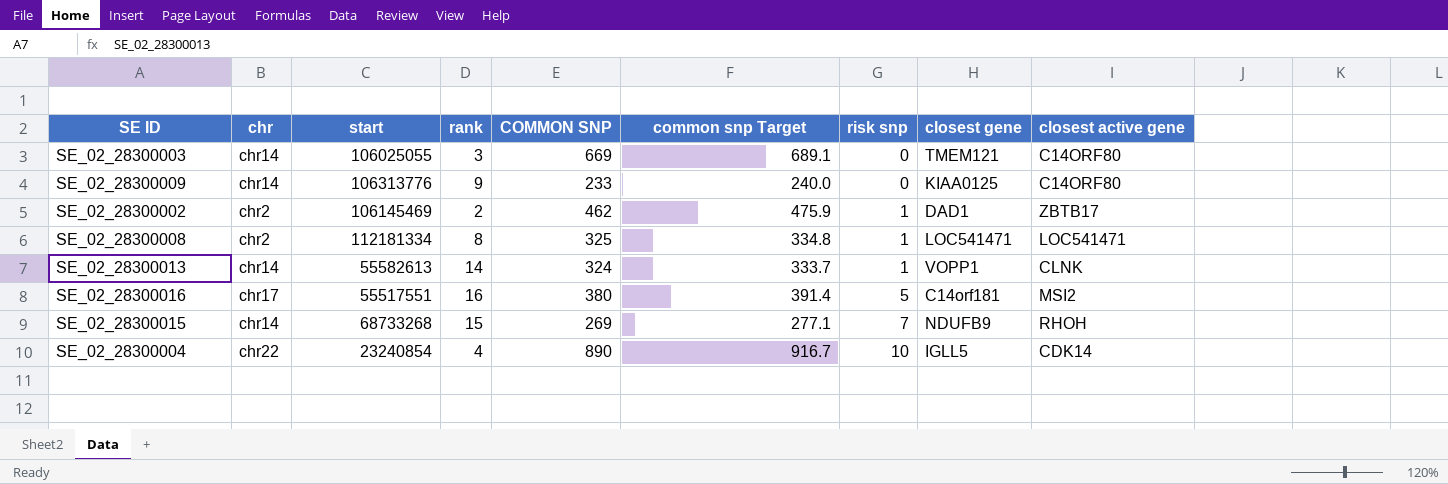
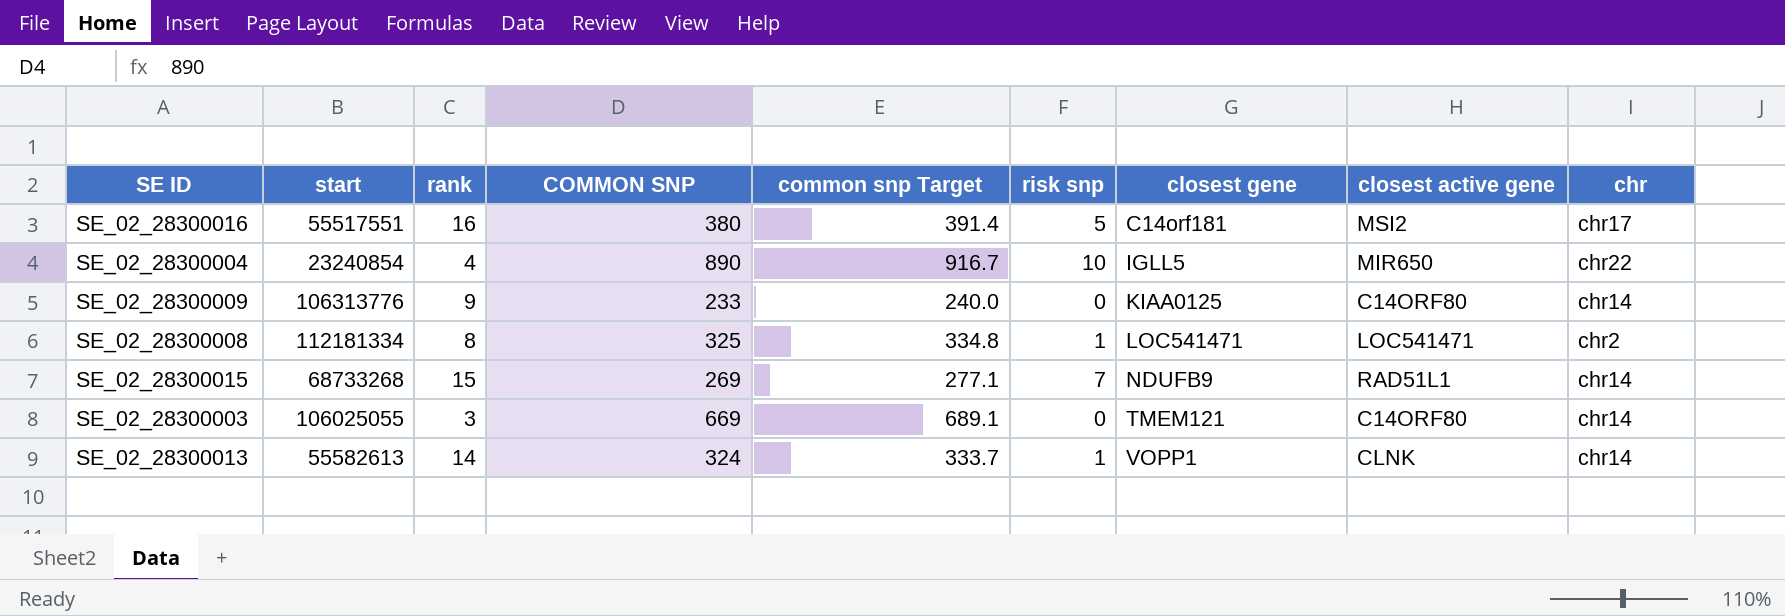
row order: risk snp ascending -> closest gene ascending
column chr | position: 2 -> 9
row SE_02_28300002: chr2 | 106145469 | 2 | 462 | 475.9 | 1 | DAD1 | ZBTB17 -> none
SE_02_28300004 | closest active gene: CDK14 -> MIR650
SE_02_28300015 | closest active gene: RHOH -> RAD51L1

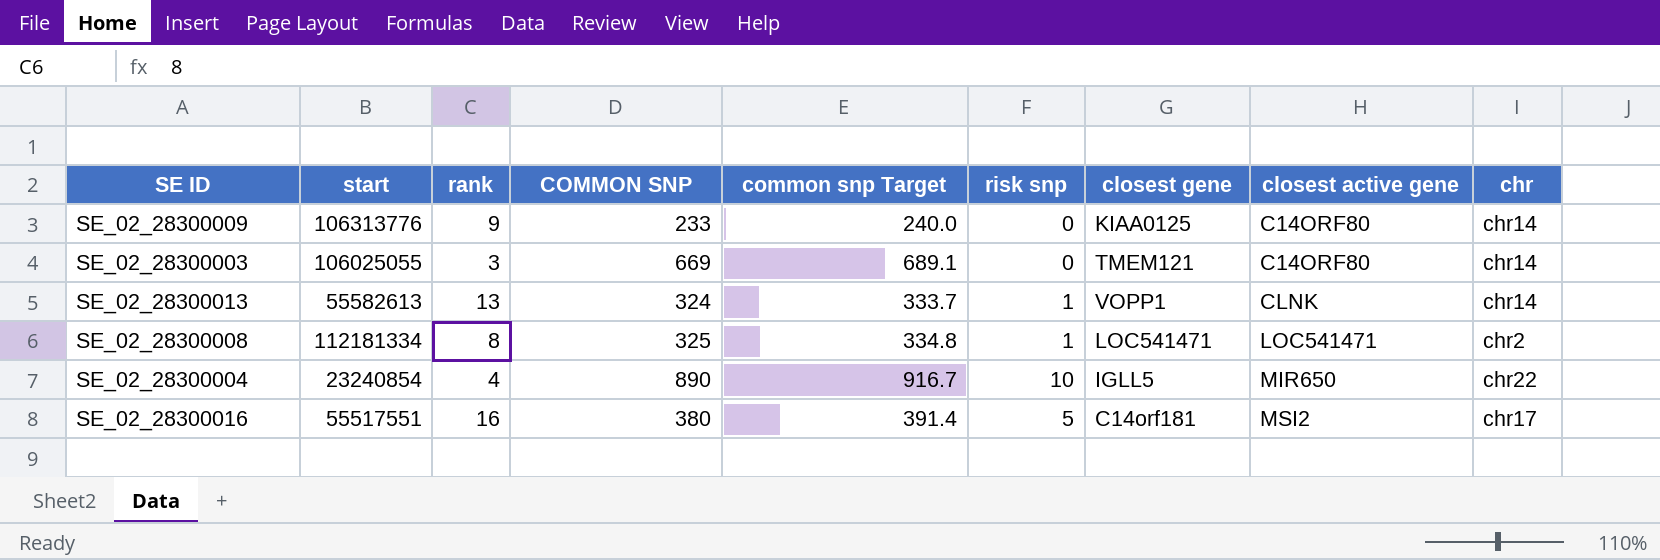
row order: closest gene ascending -> closest active gene ascending
row SE_02_28300015: 68733268 | 15 | 269 | 277.1 | 7 | NDUFB9 | RAD51L1 | chr14 -> none
SE_02_28300013 | rank: 14 -> 13

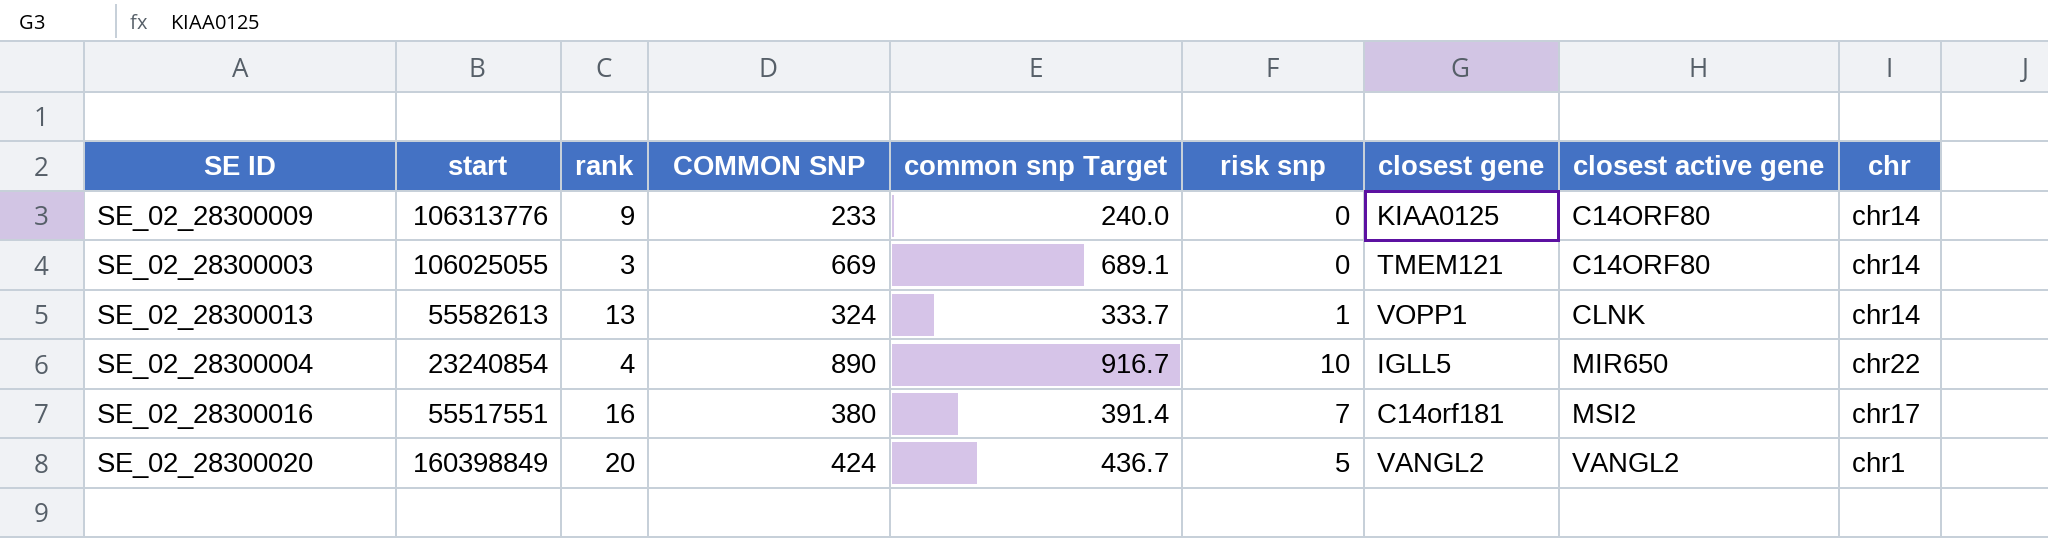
row SE_02_28300008: 112181334 | 8 | 325 | 334.8 | 1 | LOC541471 | LOC541471 | chr2 -> none
SE_02_28300016 | risk snp: 5 -> 7
row SE_02_28300020: none -> 160398849 | 20 | 424 | 436.7 | 5 | VANGL2 | VANGL2 | chr1

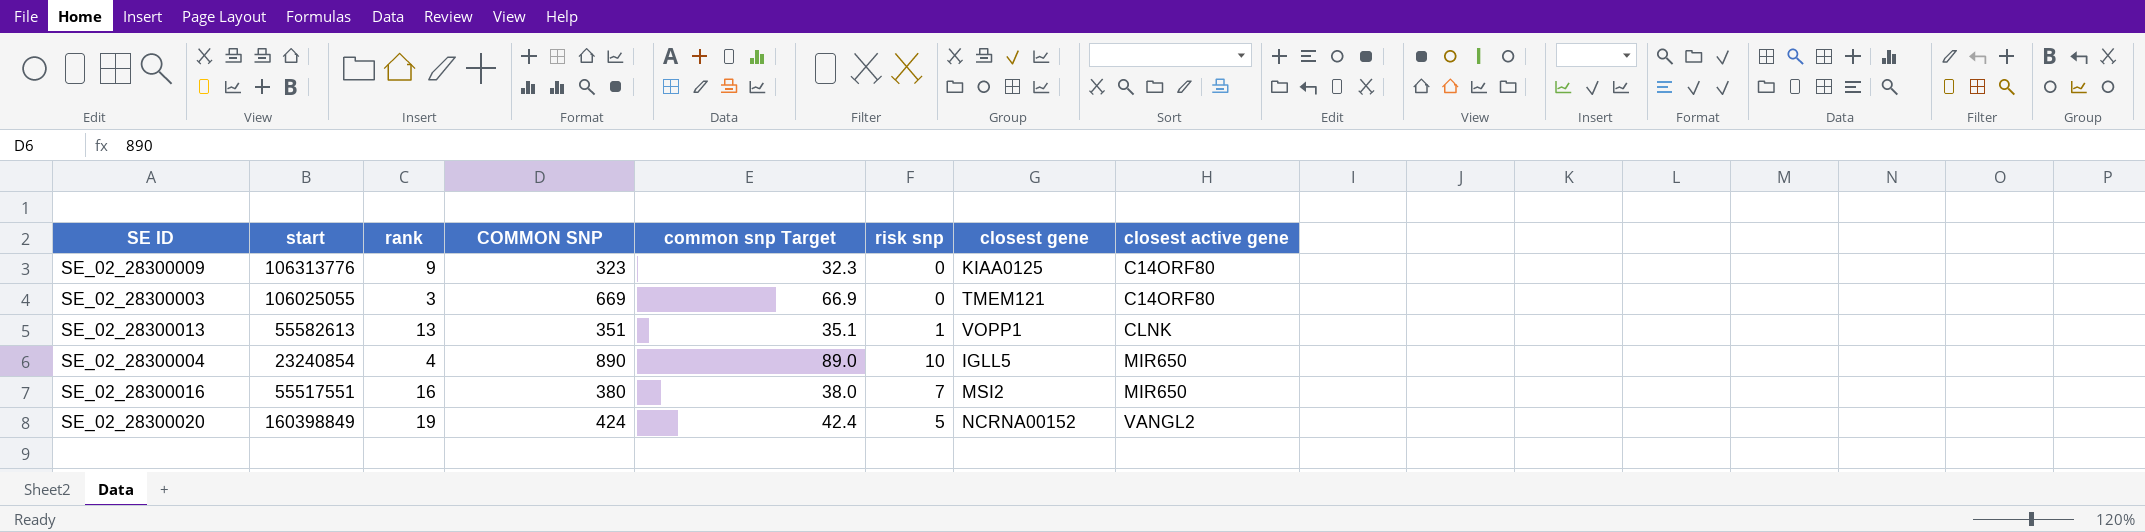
column chr | position: 9 -> none
column common snp Target | formula: [COMMON SNP] * 1.03 -> [COMMON SNP] * 0.1
SE_02_28300009 | COMMON SNP: 233 -> 323
SE_02_28300013 | COMMON SNP: 324 -> 351
SE_02_28300016 | closest gene: C14orf181 -> MSI2
SE_02_28300016 | closest active gene: MSI2 -> MIR650
SE_02_28300020 | rank: 20 -> 19
SE_02_28300020 | closest gene: VANGL2 -> NCRNA00152

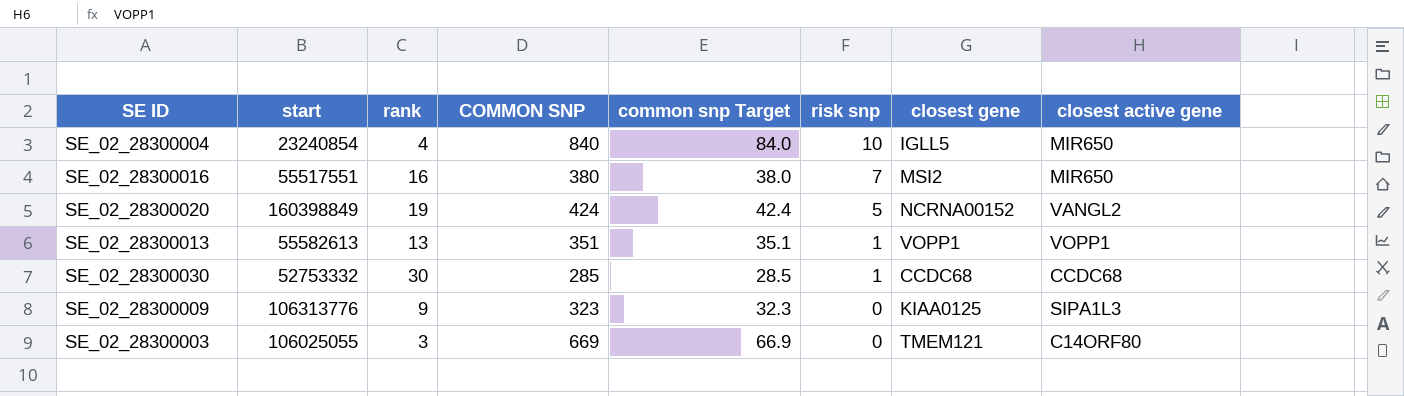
row order: closest active gene ascending -> risk snp descending
SE_02_28300004 | COMMON SNP: 890 -> 840
SE_02_28300004 | common snp Target: 89.0 -> 84.0
SE_02_28300013 | closest active gene: CLNK -> VOPP1
row SE_02_28300030: none -> 52753332 | 30 | 285 | 28.5 | 1 | CCDC68 | CCDC68
SE_02_28300009 | closest active gene: C14ORF80 -> SIPA1L3

